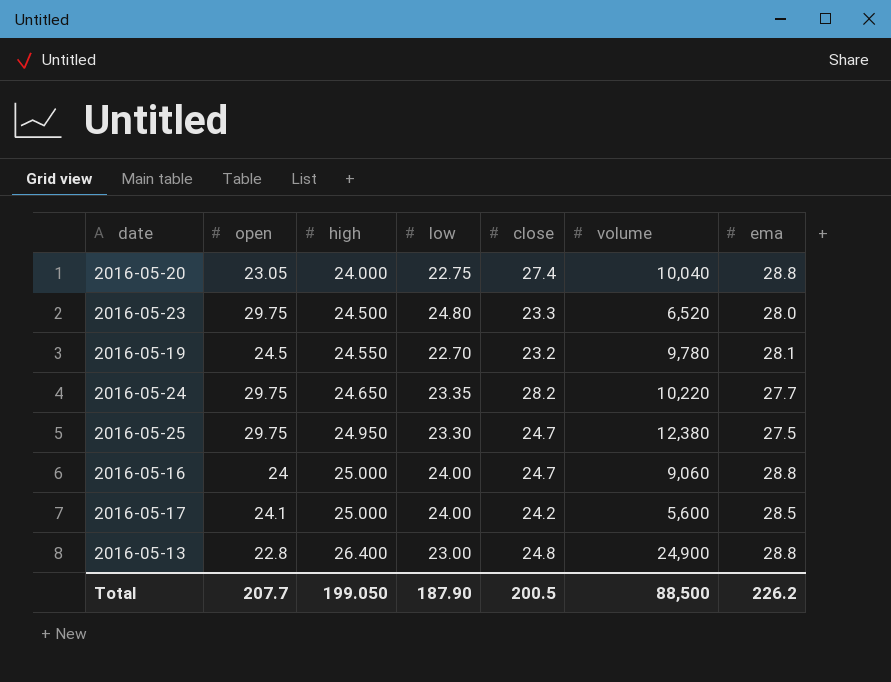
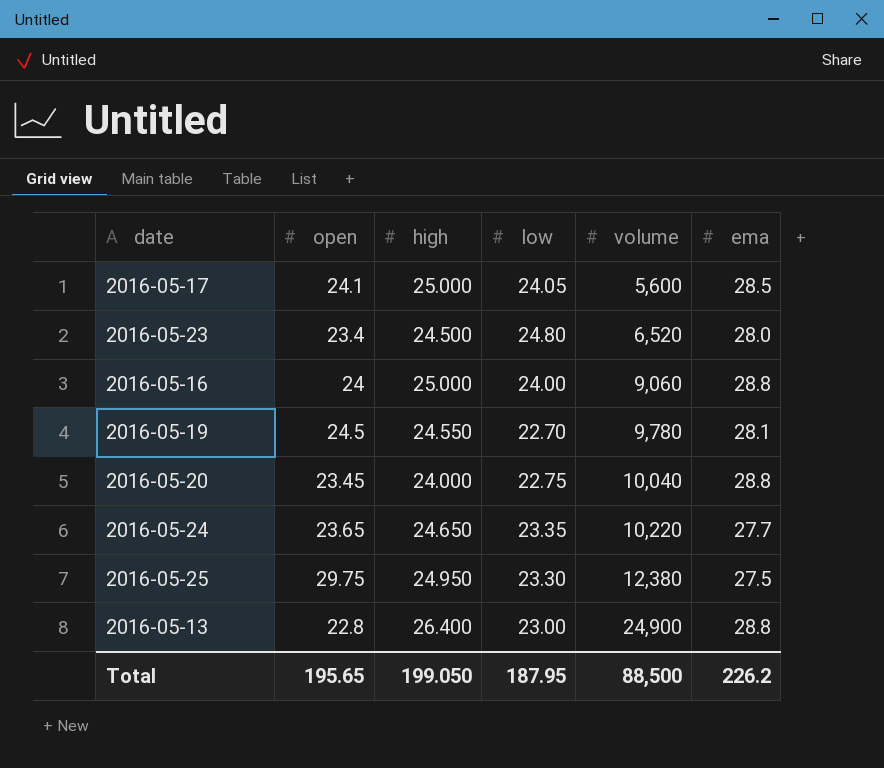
row order: high ascending -> volume ascending
column close | position: 5 -> none
2016-05-17 | low: 24.00 -> 24.05
2016-05-23 | open: 29.75 -> 23.4
2016-05-20 | open: 23.05 -> 23.45
2016-05-24 | open: 29.75 -> 23.65
Total | open: 207.7 -> 195.65
Total | low: 187.90 -> 187.95

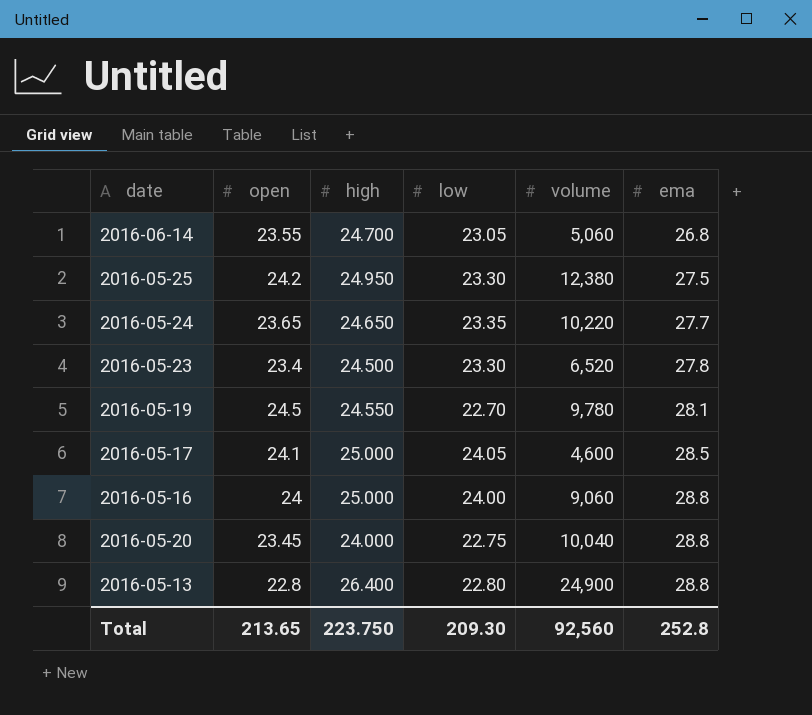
row order: volume ascending -> ema ascending
row 2016-06-14: none -> 23.55 | 24.700 | 23.05 | 5,060 | 26.8
2016-05-25 | open: 29.75 -> 24.2
2016-05-23 | low: 24.80 -> 23.30
2016-05-23 | ema: 28.0 -> 27.8
2016-05-17 | volume: 5,600 -> 4,600
2016-05-13 | low: 23.00 -> 22.80
Total | open: 195.65 -> 213.65
Total | high: 199.050 -> 223.750
Total | low: 187.95 -> 209.30
Total | volume: 88,500 -> 92,560
Total | ema: 226.2 -> 252.8

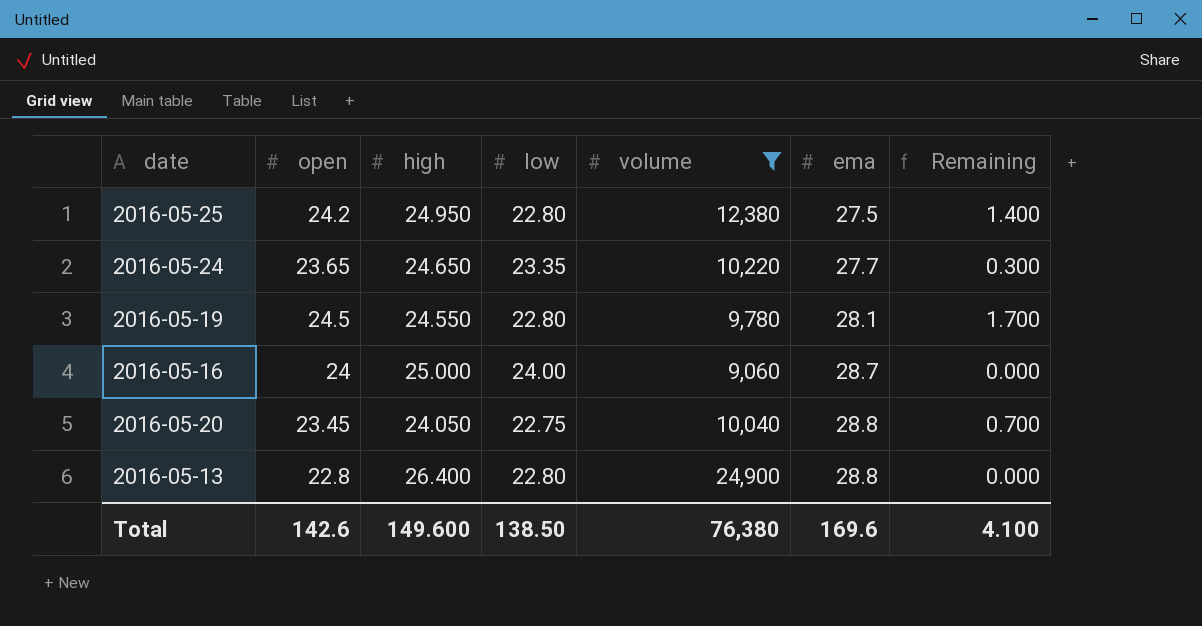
filter: none -> volume >= 9,060
column Remaining | formula: none -> [open] - [low]
2016-05-25 | low: 23.30 -> 22.80
2016-05-19 | low: 22.70 -> 22.80
2016-05-16 | ema: 28.8 -> 28.7
2016-05-20 | high: 24.000 -> 24.050
Total | open: 213.65 -> 142.6
Total | high: 223.750 -> 149.600
Total | low: 209.30 -> 138.50
Total | volume: 92,560 -> 76,380
Total | ema: 252.8 -> 169.6

